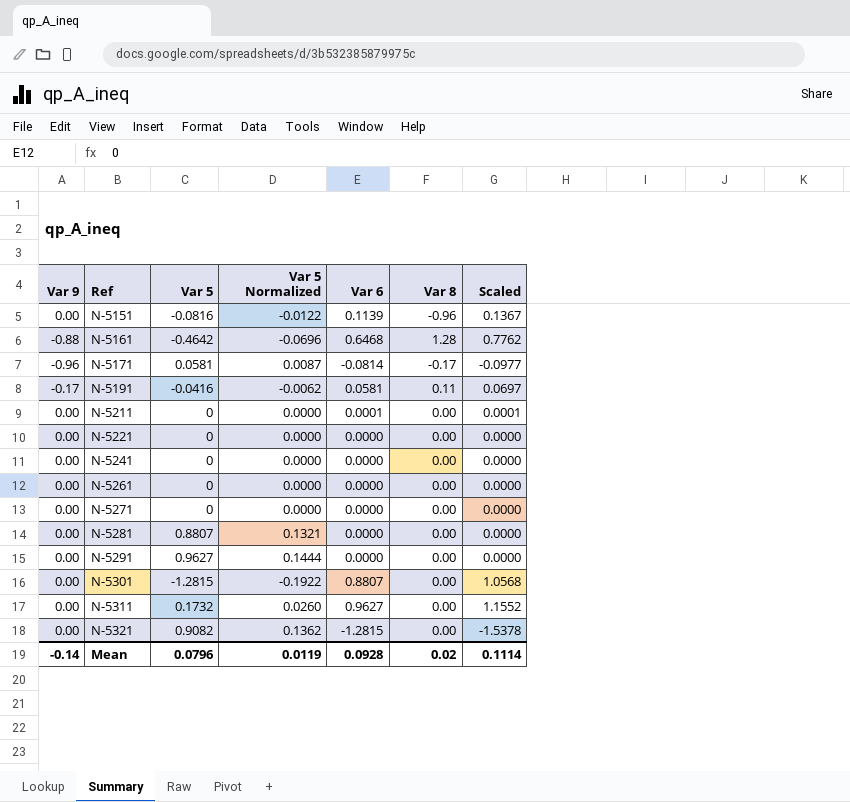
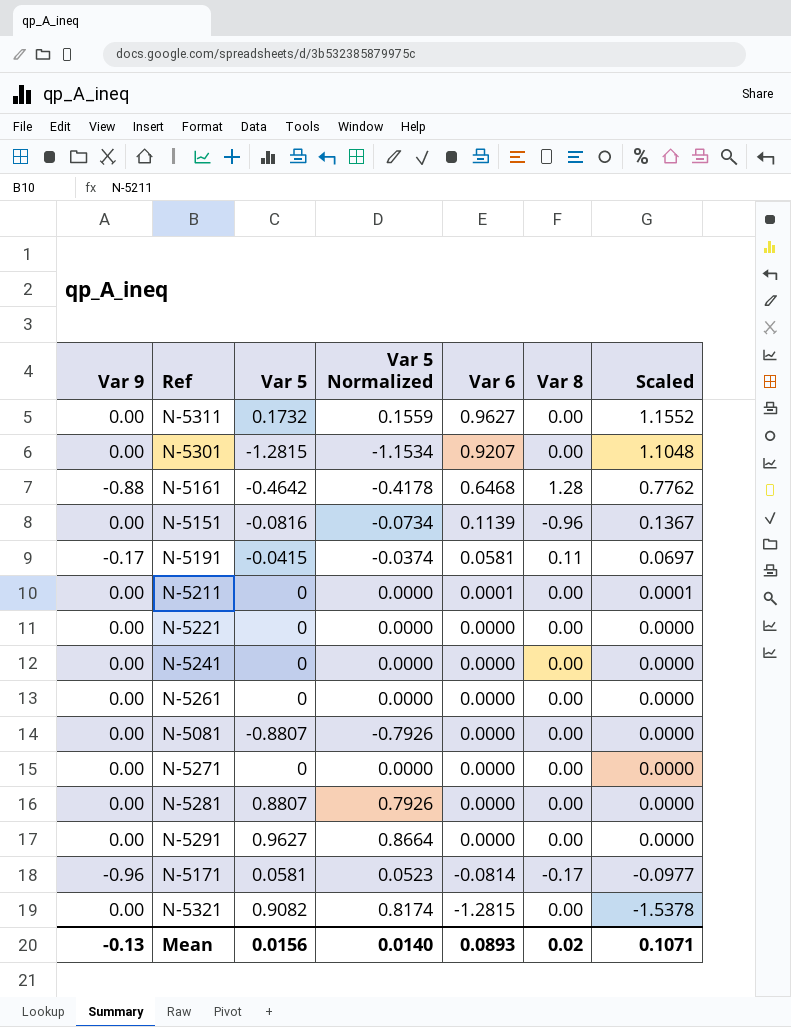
row order: Ref ascending -> Var 6 descending
column Var 5 Normalized | formula: [Var 5] * 0.15 -> [Var 5] * 0.9
N-5301 | Var 6: 0.8807 -> 0.9207
N-5301 | Scaled: 1.0568 -> 1.1048
N-5191 | Var 5: -0.0416 -> -0.0415
row N-5081: none -> 0.00 | -0.8807 | -0.7926 | 0.0000 | 0.00 | 0.0000
Mean | Var 9: -0.14 -> -0.13
Mean | Var 5: 0.0796 -> 0.0156
Mean | Var 5 Normalized: 0.0119 -> 0.0140
Mean | Var 6: 0.0928 -> 0.0893
Mean | Scaled: 0.1114 -> 0.1071

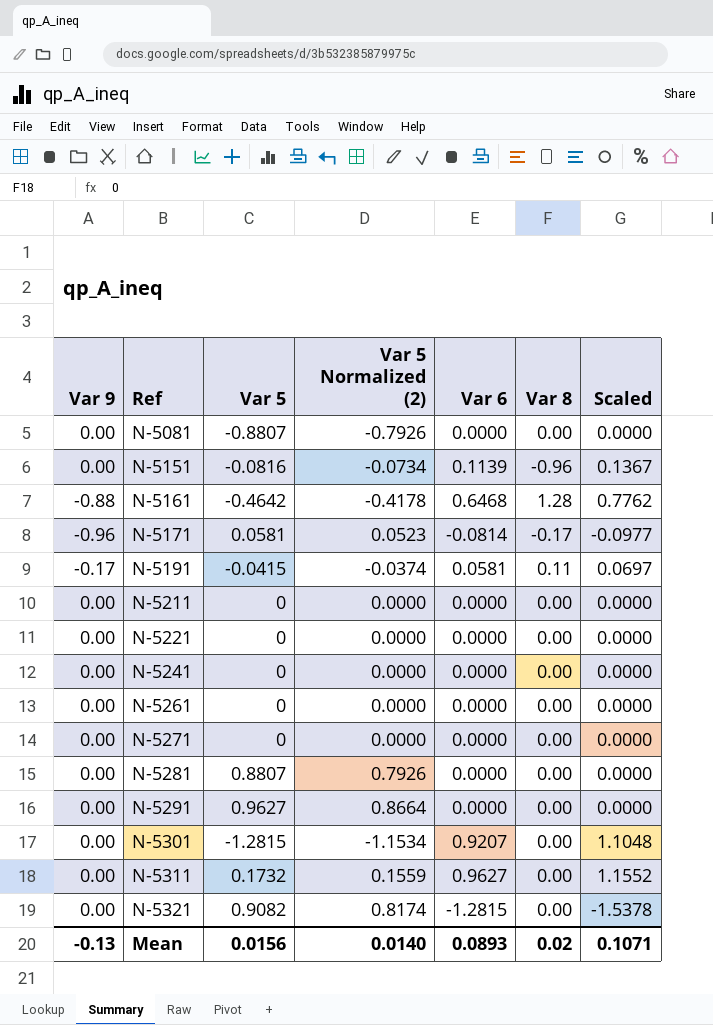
row order: Var 6 descending -> Ref ascending
column name: Var 5 Normalized -> Var 5 Normalized (2)
N-5211 | Var 6: 0.0001 -> 0.0000
N-5211 | Scaled: 0.0001 -> 0.0000

